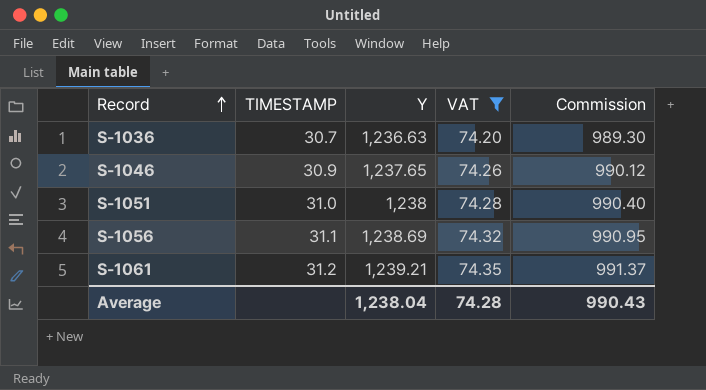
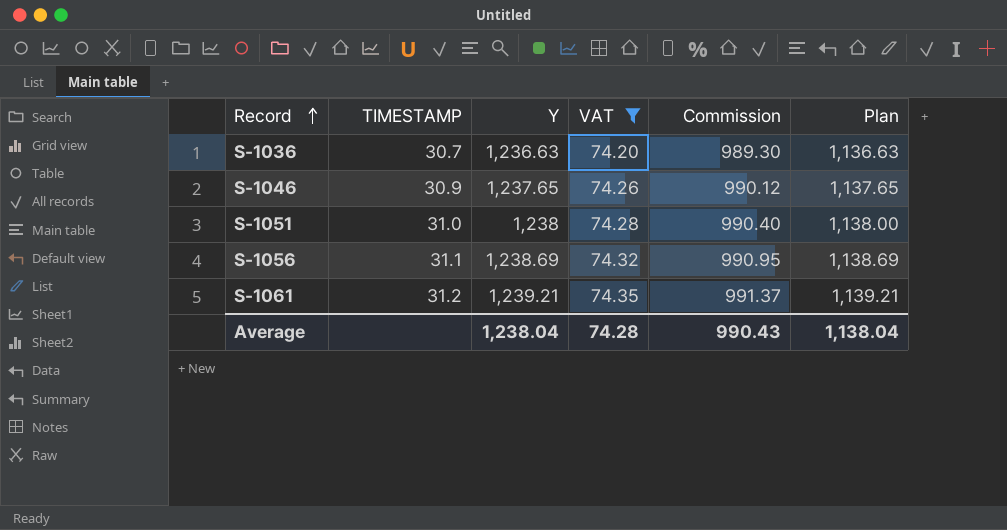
column Plan | formula: none -> [Y] - 100

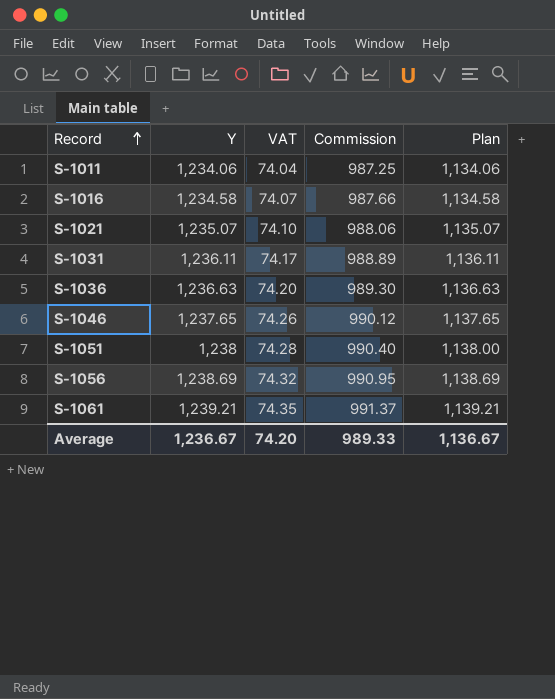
filter: VAT >= 74.20 -> none
column TIMESTAMP | position: 2 -> none
Average | Y: 1,238.04 -> 1,236.67
Average | VAT: 74.28 -> 74.20
Average | Commission: 990.43 -> 989.33
Average | Plan: 1,138.04 -> 1,136.67

